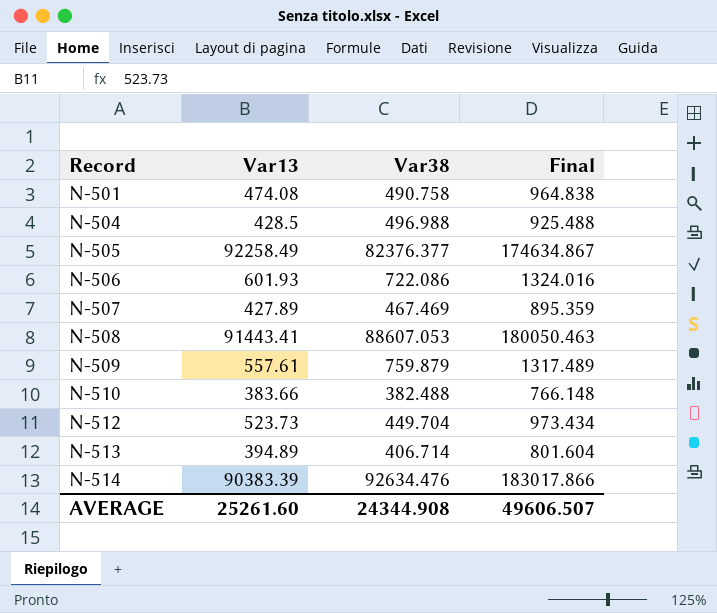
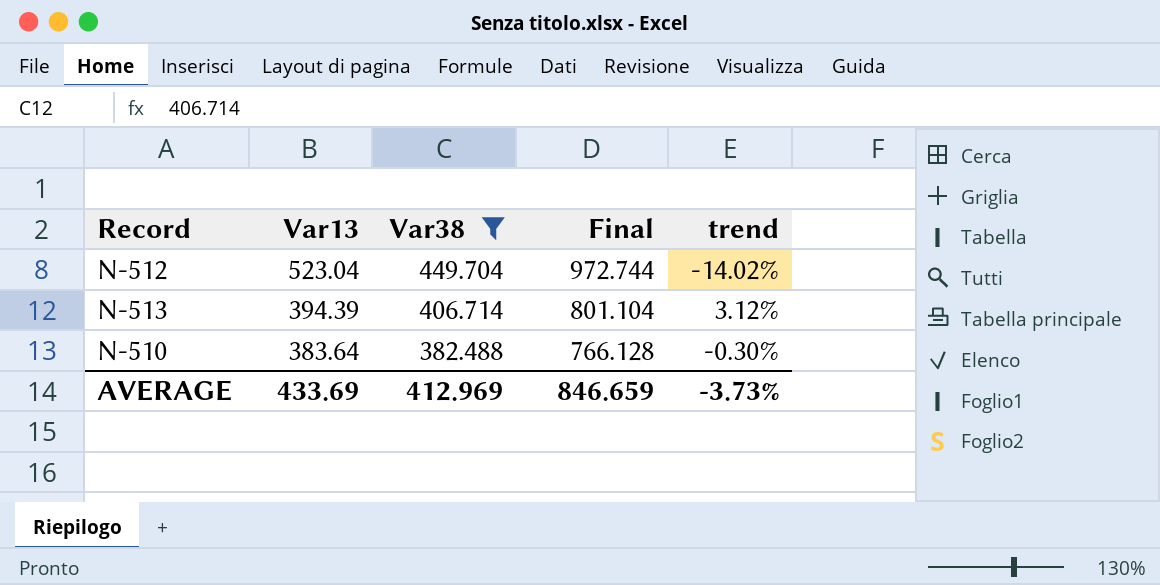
filter: none -> Var38 <= 449.704
row order: Record ascending -> Var13 descending
column trend | formula: none -> ([Var38] - [Var13]) / [Var13]
N-512 | Var13: 523.73 -> 523.04
N-512 | Final: 973.434 -> 972.744
N-513 | Var13: 394.89 -> 394.39
N-513 | Final: 801.604 -> 801.104
N-510 | Var13: 383.66 -> 383.64
N-510 | Final: 766.148 -> 766.128
AVERAGE | Var13: 25261.60 -> 433.69
AVERAGE | Var38: 24344.908 -> 412.969
AVERAGE | Final: 49606.507 -> 846.659

